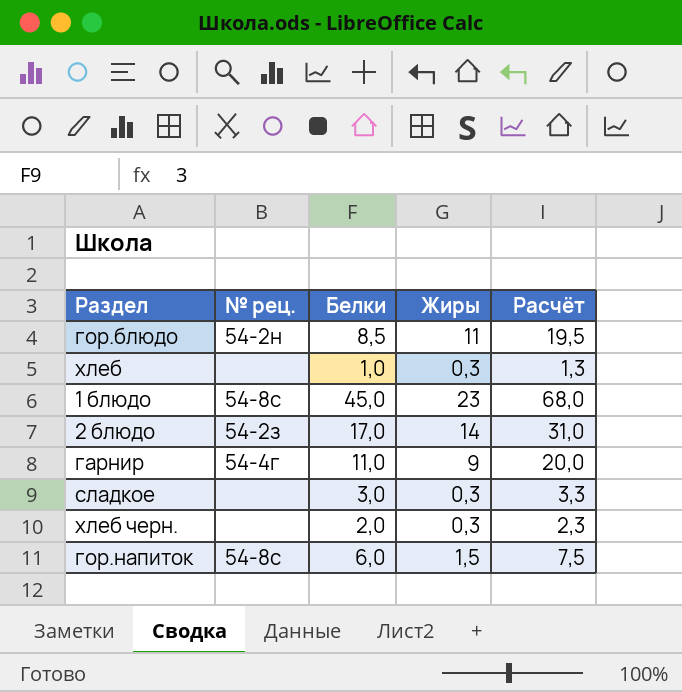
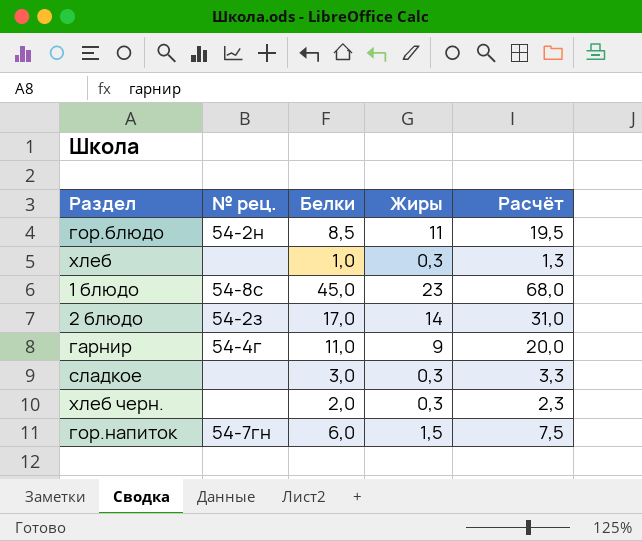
гор.напиток | № рец.: 54-8с -> 54-7гн

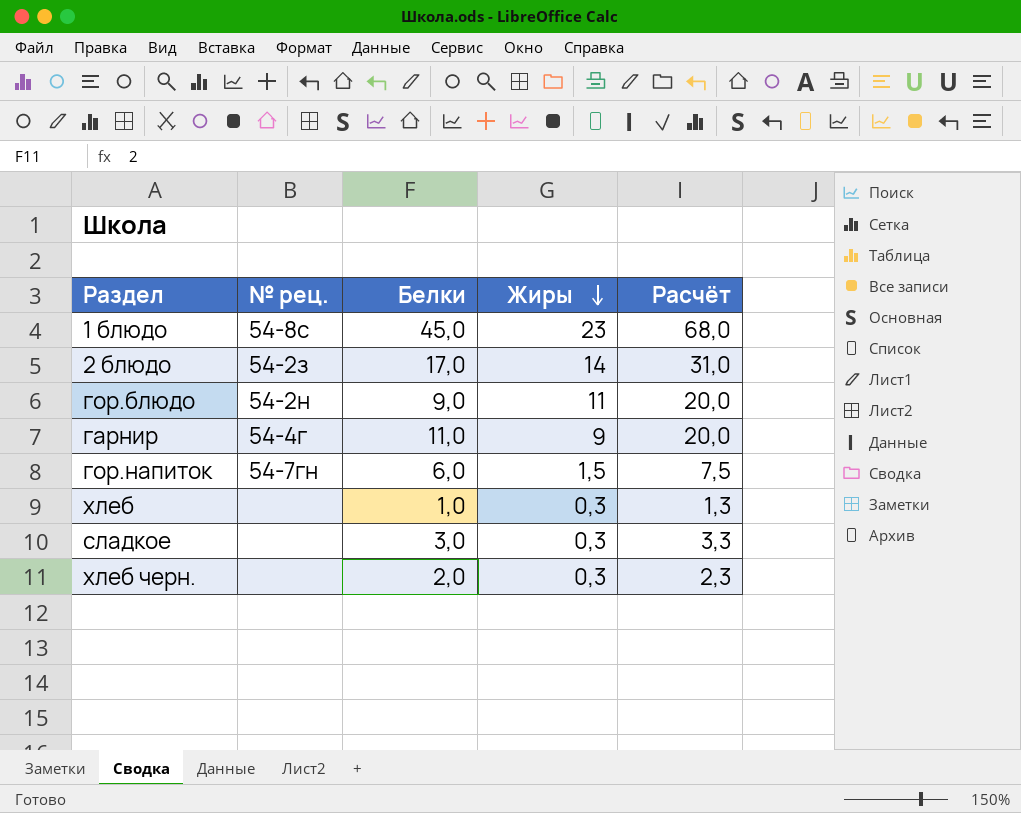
row order: none -> Жиры descending
гор.блюдо | Белки: 8,5 -> 9,0
гор.блюдо | Расчёт: 19,5 -> 20,0

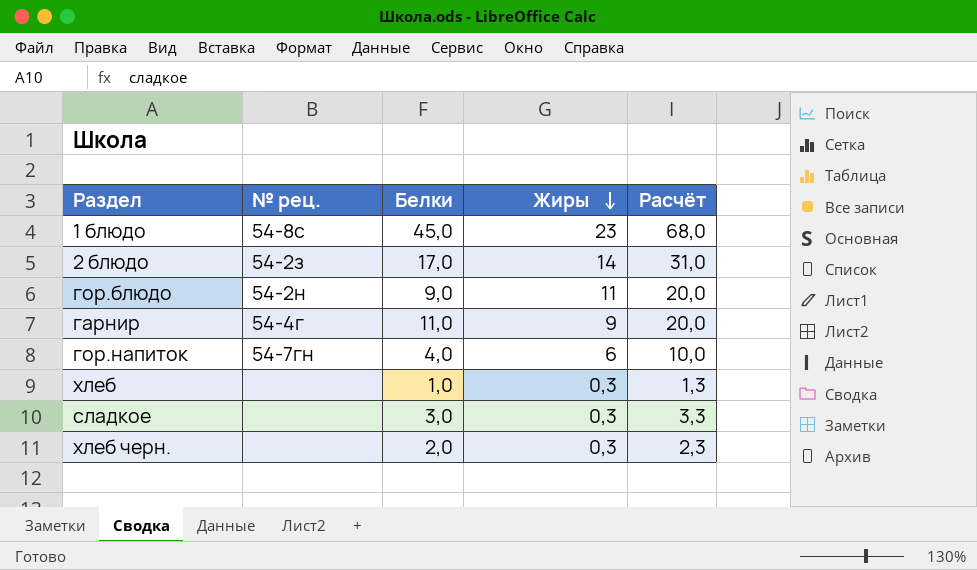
гор.напиток | Белки: 6,0 -> 4,0
гор.напиток | Жиры: 1,5 -> 6
гор.напиток | Расчёт: 7,5 -> 10,0

